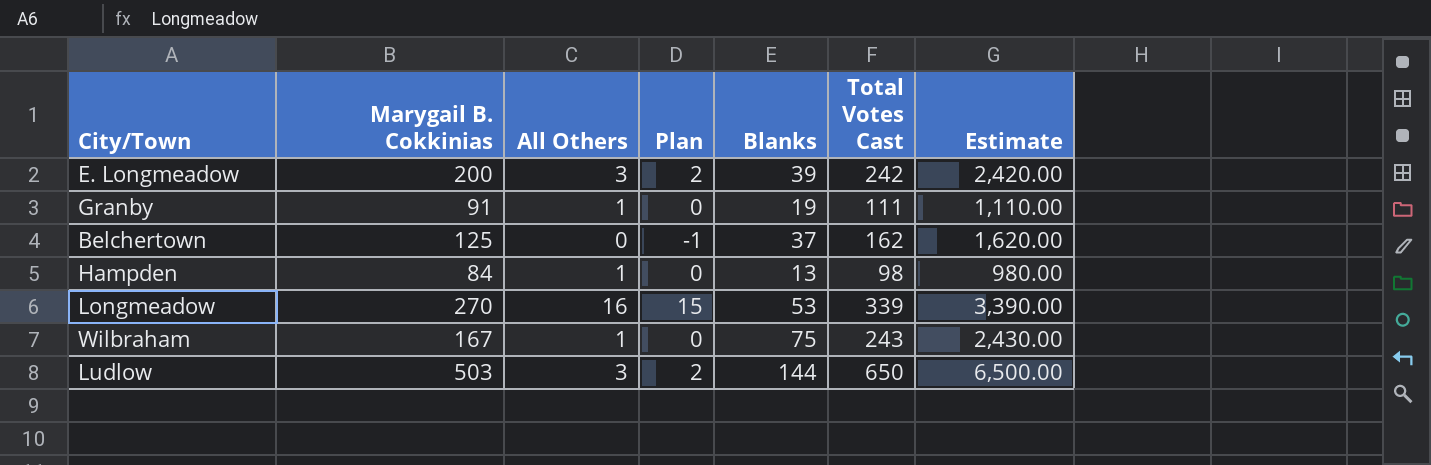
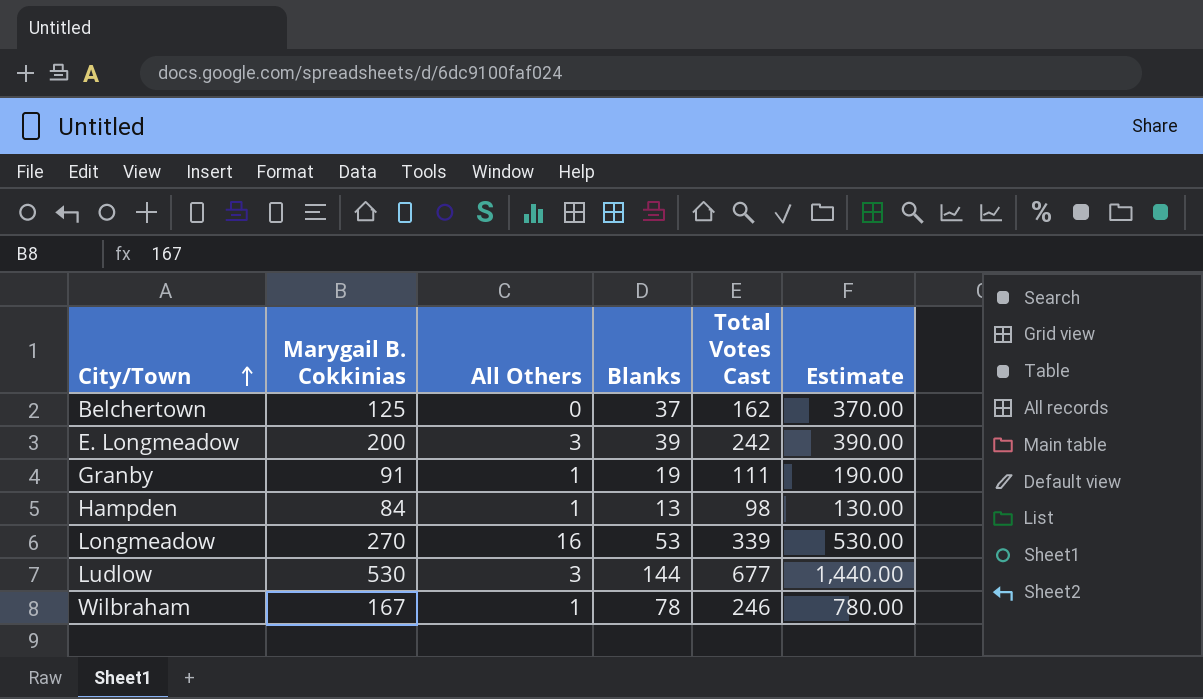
row order: none -> City/Town ascending
column Plan | formula: [All Others] - 1 -> none
column Estimate | formula: [Total Votes Cast] * 10 -> [Blanks] * 10
Ludlow | Marygail B. Cokkinias: 503 -> 530
Ludlow | Total Votes Cast: 650 -> 677
Wilbraham | Blanks: 75 -> 78
Wilbraham | Total Votes Cast: 243 -> 246

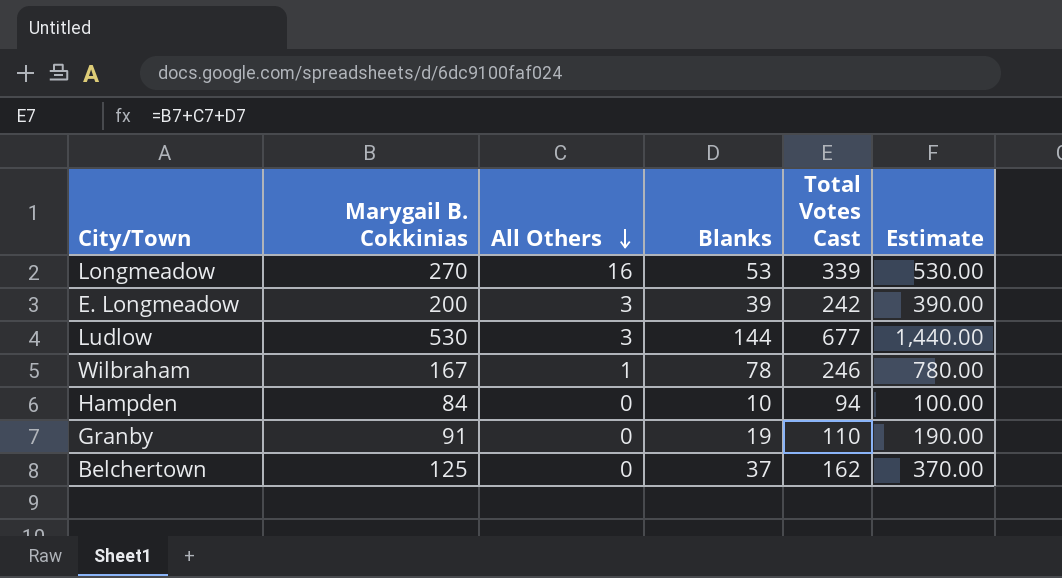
row order: City/Town ascending -> All Others descending
Hampden | All Others: 1 -> 0
Hampden | Blanks: 13 -> 10
Hampden | Total Votes Cast: 98 -> 94
Hampden | Estimate: 130.00 -> 100.00
Granby | All Others: 1 -> 0
Granby | Total Votes Cast: 111 -> 110

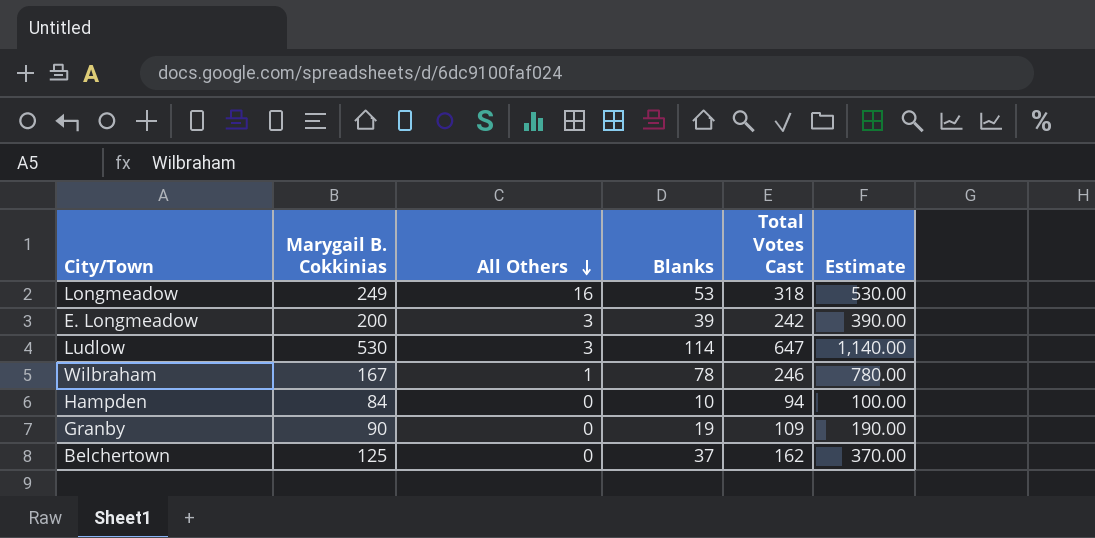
Longmeadow | Marygail B. Cokkinias: 270 -> 249
Longmeadow | Total Votes Cast: 339 -> 318
Ludlow | Blanks: 144 -> 114
Ludlow | Total Votes Cast: 677 -> 647
Ludlow | Estimate: 1,440.00 -> 1,140.00
Granby | Marygail B. Cokkinias: 91 -> 90
Granby | Total Votes Cast: 110 -> 109

